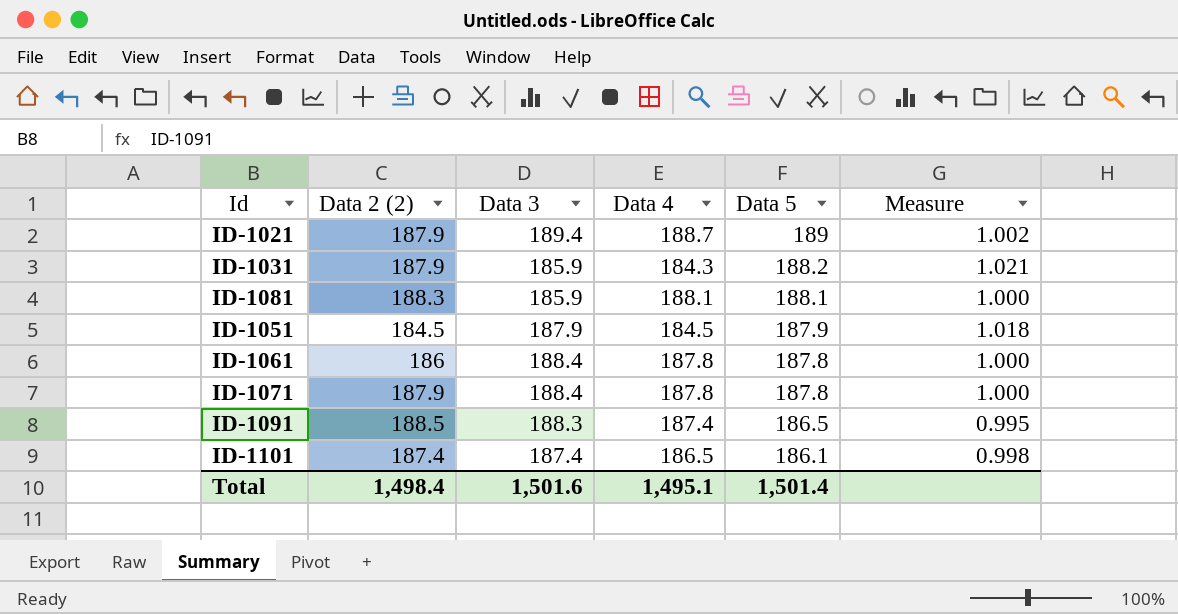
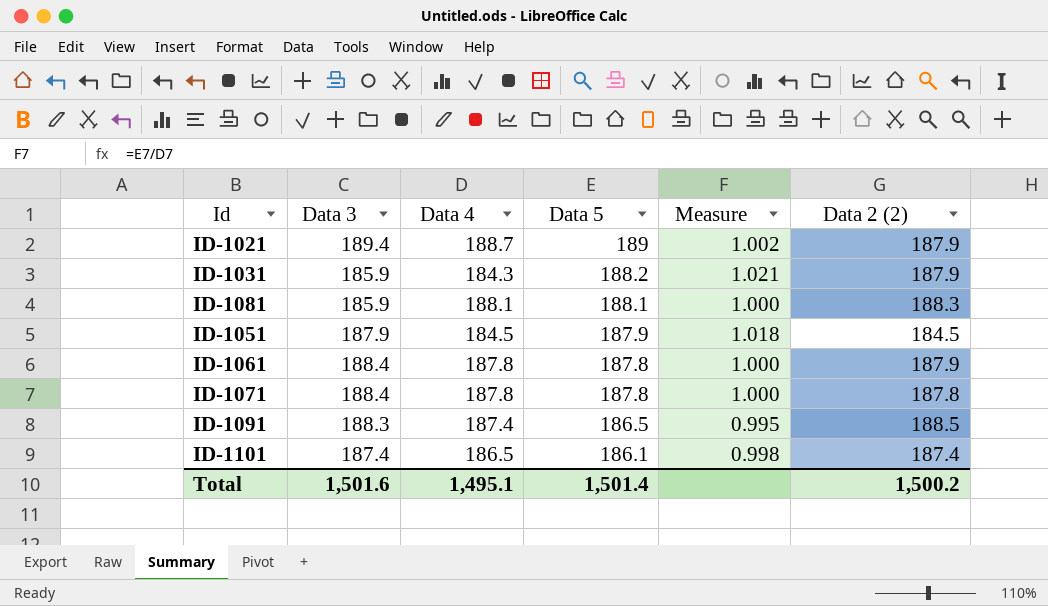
column Data 2 (2) | position: 2 -> 6
ID-1061 | Data 2 (2): 186 -> 187.9
ID-1071 | Data 2 (2): 187.9 -> 187.8
Total | Data 2 (2): 1,498.4 -> 1,500.2

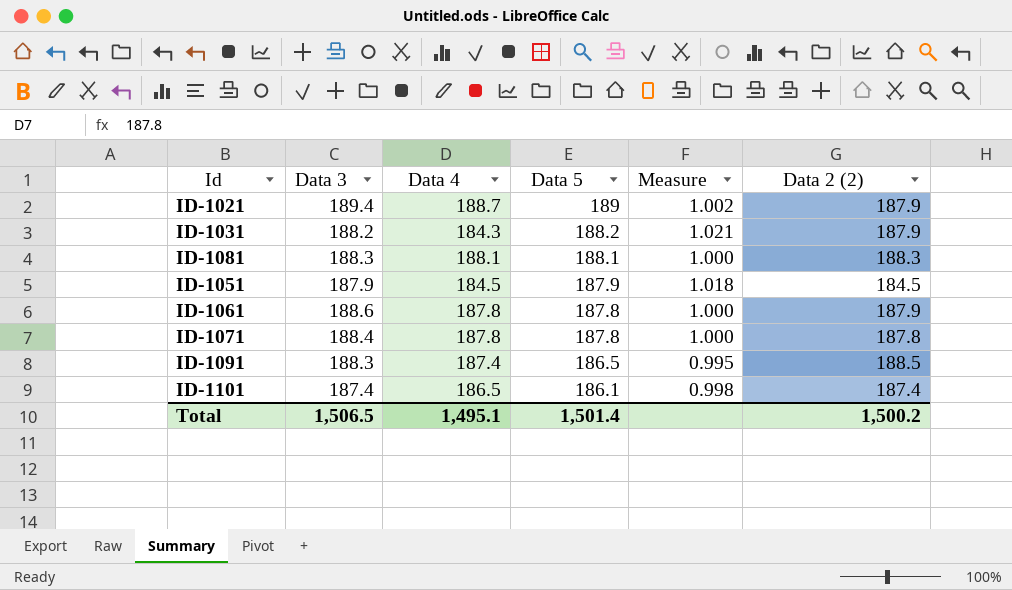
ID-1031 | Data 3: 185.9 -> 188.2
ID-1081 | Data 3: 185.9 -> 188.3
ID-1061 | Data 3: 188.4 -> 188.6
Total | Data 3: 1,501.6 -> 1,506.5

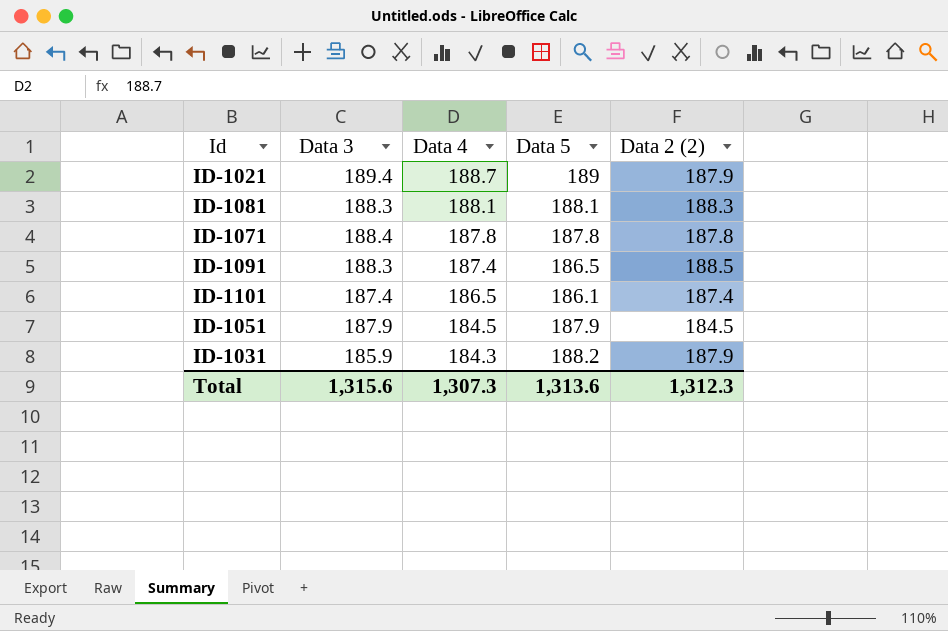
row order: Data 5 descending -> Data 4 descending
column Measure | formula: [Data 5] / [Data 4] -> none
row ID-1061: 188.6 | 187.8 | 187.8 | 1.000 | 187.9 -> none
ID-1031 | Data 3: 188.2 -> 185.9
Total | Data 3: 1,506.5 -> 1,315.6
Total | Data 4: 1,495.1 -> 1,307.3
Total | Data 5: 1,501.4 -> 1,313.6
Total | Data 2 (2): 1,500.2 -> 1,312.3

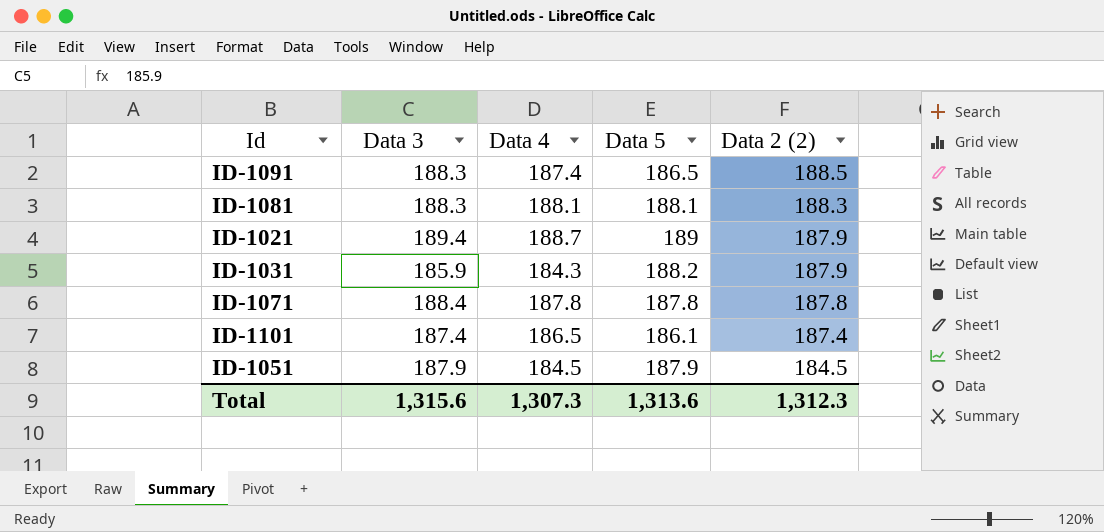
row order: Data 4 descending -> Data 2 (2) descending

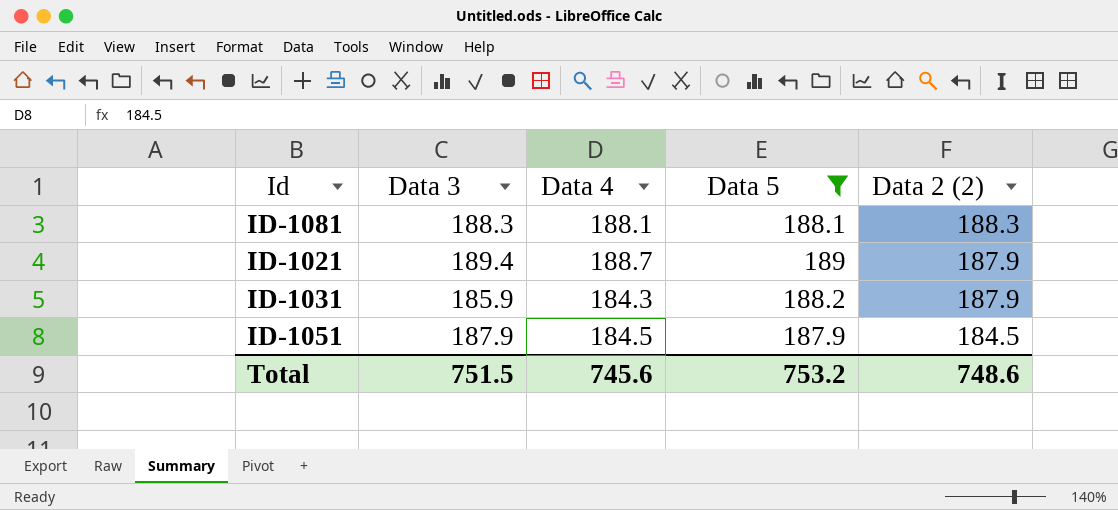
filter: none -> Data 5 >= 187.9
Total | Data 3: 1,315.6 -> 751.5
Total | Data 4: 1,307.3 -> 745.6
Total | Data 5: 1,313.6 -> 753.2
Total | Data 2 (2): 1,312.3 -> 748.6

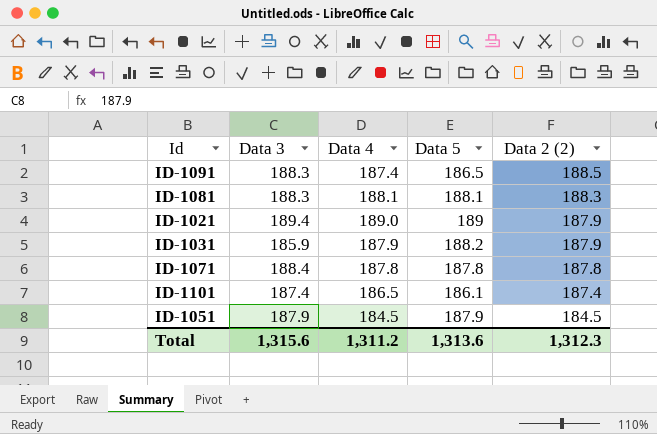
filter: Data 5 >= 187.9 -> none
ID-1021 | Data 4: 188.7 -> 189.0
ID-1031 | Data 4: 184.3 -> 187.9
Total | Data 3: 751.5 -> 1,315.6
Total | Data 4: 745.6 -> 1,311.2
Total | Data 5: 753.2 -> 1,313.6
Total | Data 2 (2): 748.6 -> 1,312.3

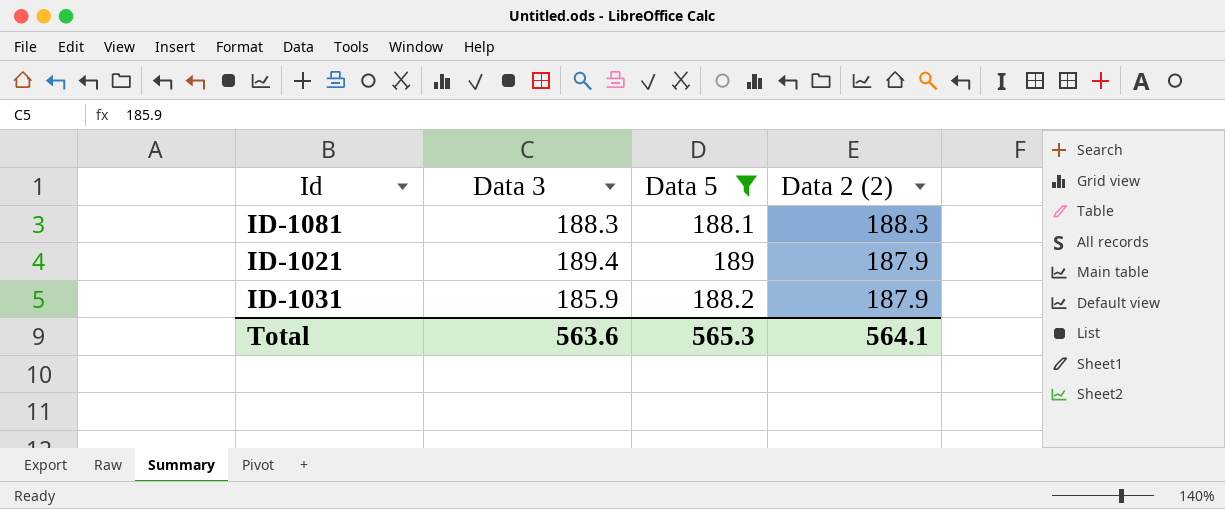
filter: none -> Data 5 >= 188.1
column Data 4 | position: 3 -> none
Total | Data 3: 1,315.6 -> 563.6
Total | Data 5: 1,313.6 -> 565.3
Total | Data 2 (2): 1,312.3 -> 564.1

